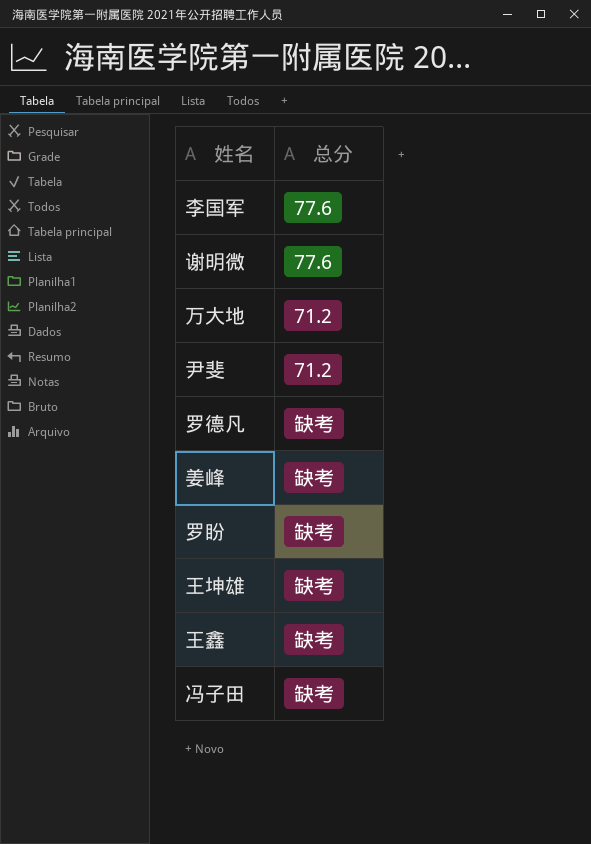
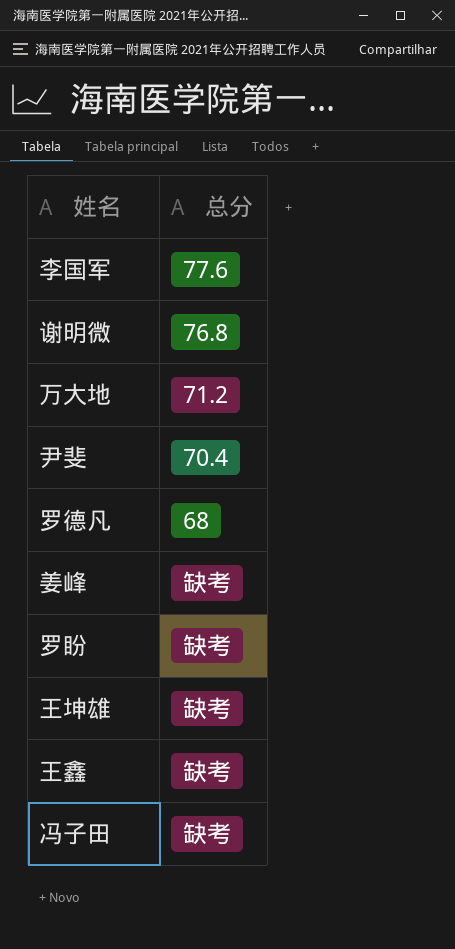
谢明微 | 总分: 77.6 -> 76.8
尹斐 | 总分: 71.2 -> 70.4
罗德凡 | 总分: 缺考 -> 68

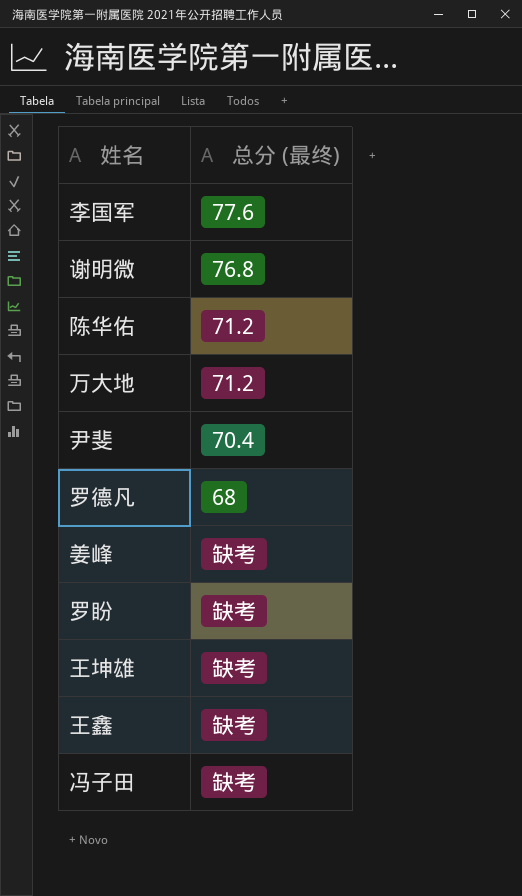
column name: 总分 -> 总分 (最终)
row 陈华佑: none -> 71.2

